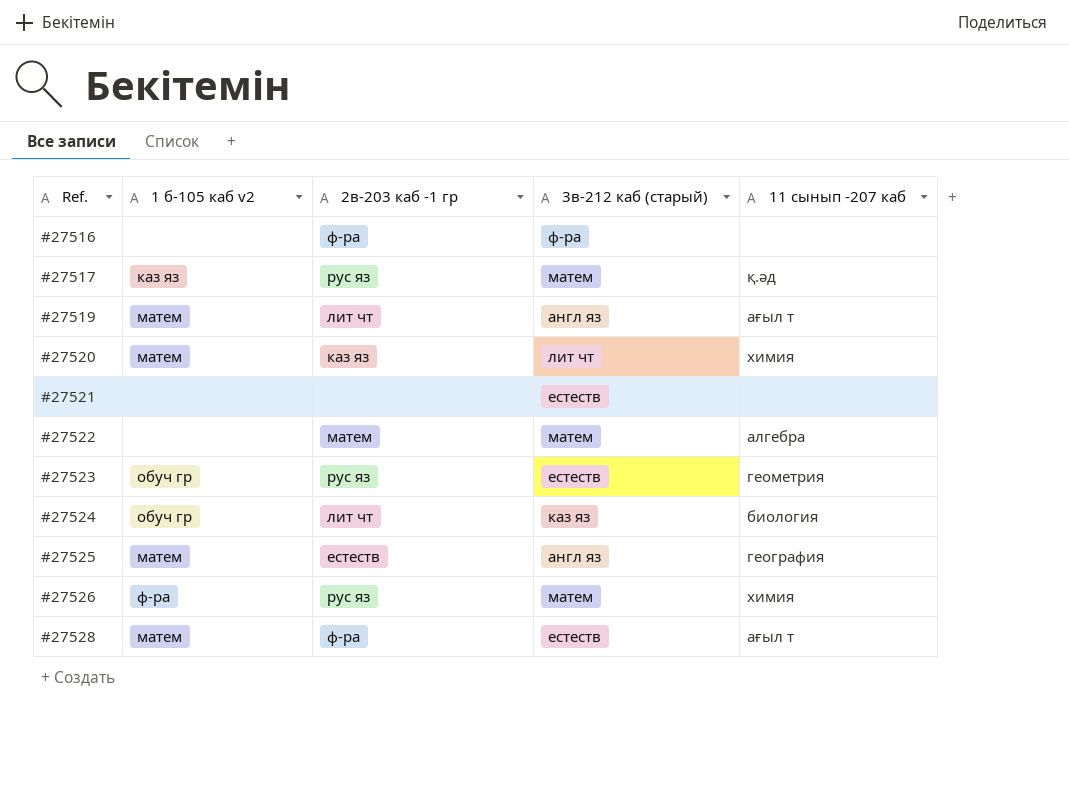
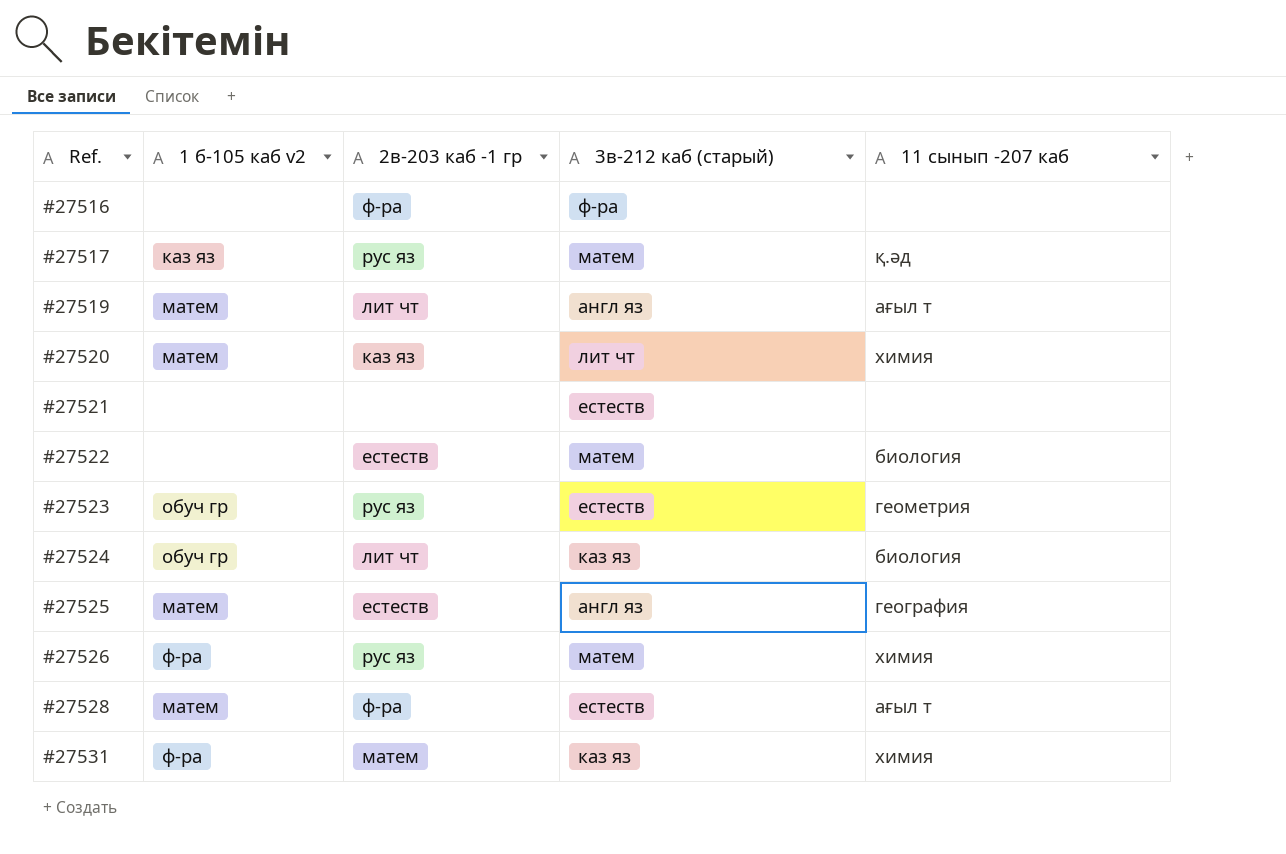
#27522 | 2в-203 каб -1 гр: матем -> естеств
#27522 | 11 сынып -207 каб: алгебра -> биология
row #27531: none -> ф-ра | матем | каз яз | химия

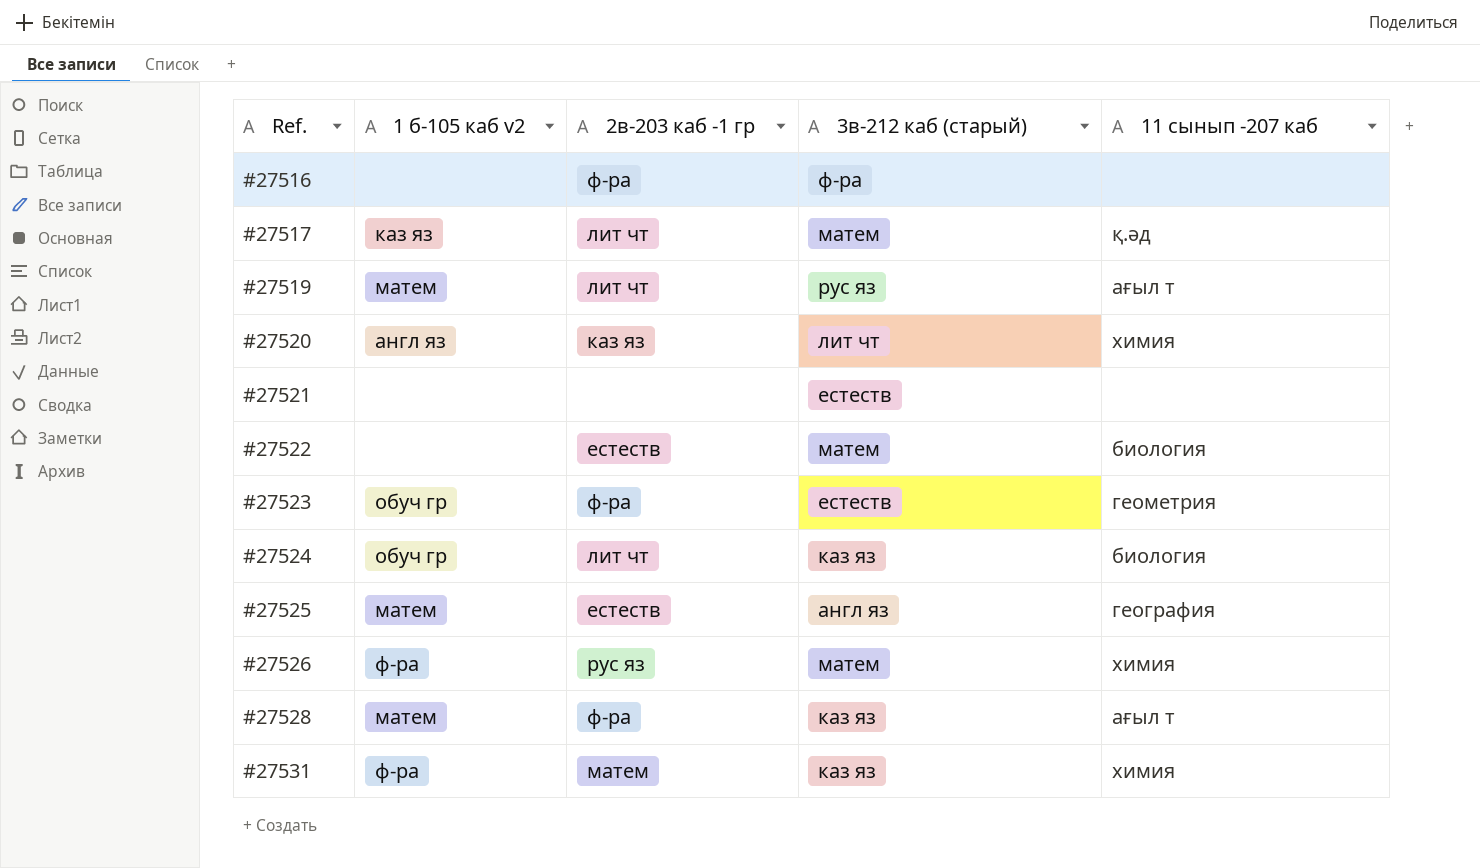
#27517 | 2в-203 каб -1 гр: рус яз -> лит чт
#27519 | 3в-212 каб (старый): англ яз -> рус яз
#27520 | 1 б-105 каб v2: матем -> англ яз
#27523 | 2в-203 каб -1 гр: рус яз -> ф-ра
#27528 | 3в-212 каб (старый): естеств -> каз яз

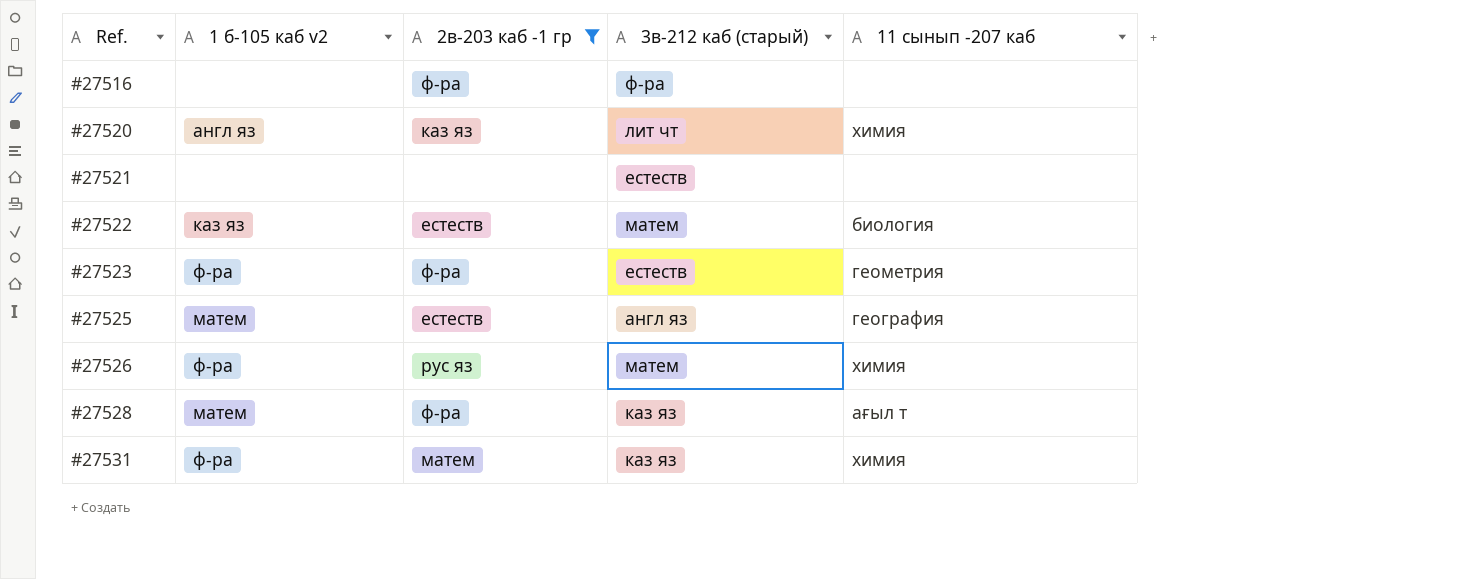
filter: none -> 2в-203 каб -1 гр != лит чт
#27522 | 1 б-105 каб v2: none -> каз яз
#27523 | 1 б-105 каб v2: обуч гр -> ф-ра

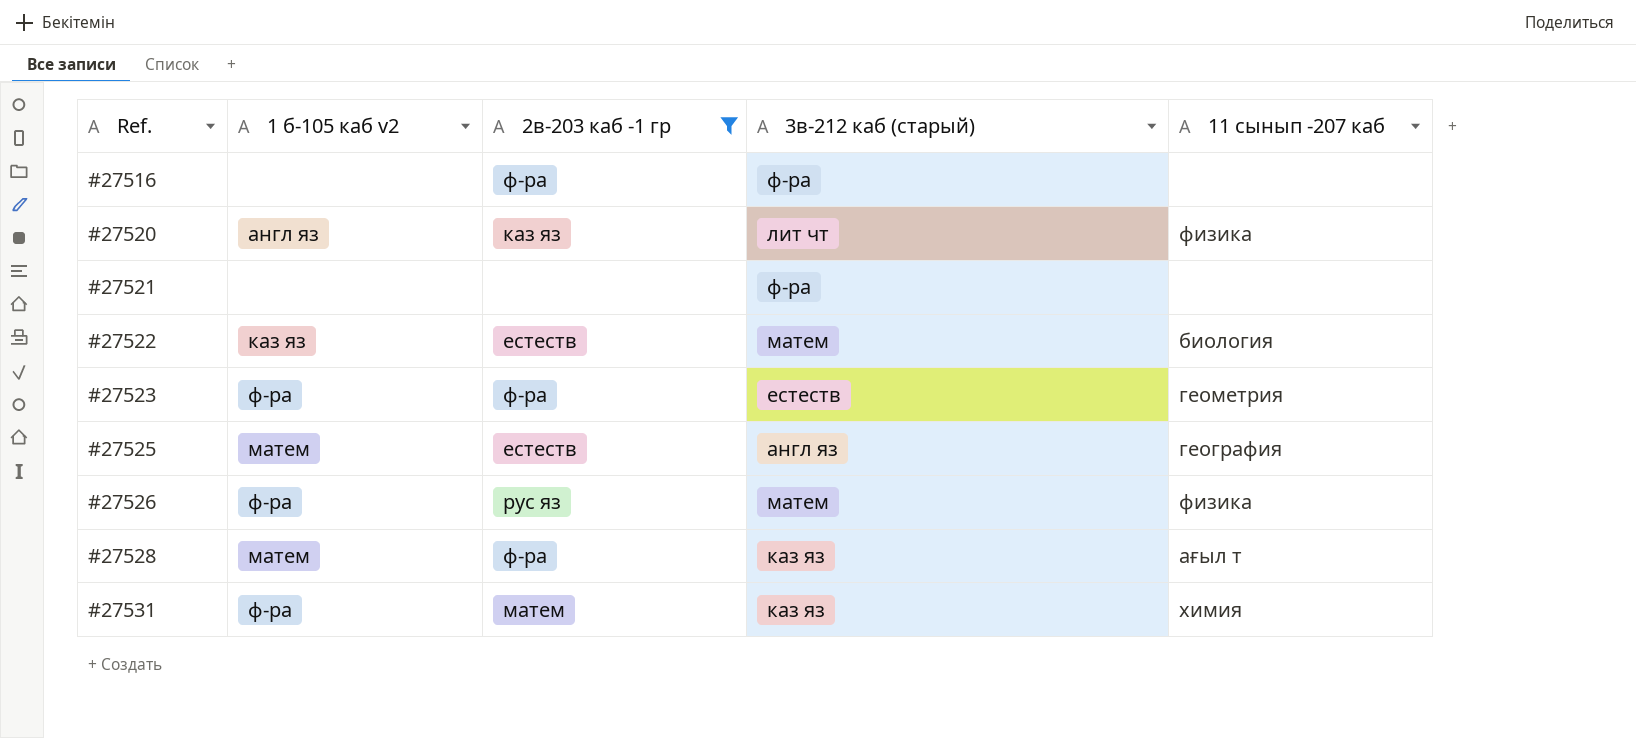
#27520 | 11 сынып -207 каб: химия -> физика
#27521 | 3в-212 каб (старый): естеств -> ф-ра
#27526 | 11 сынып -207 каб: химия -> физика

